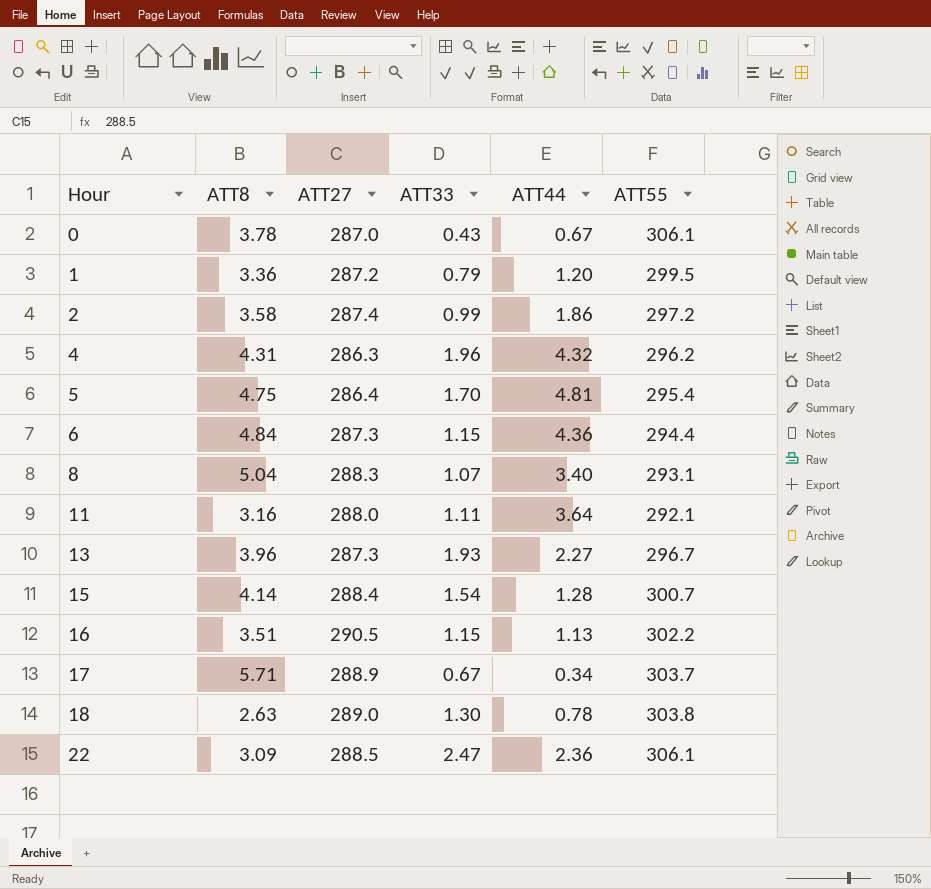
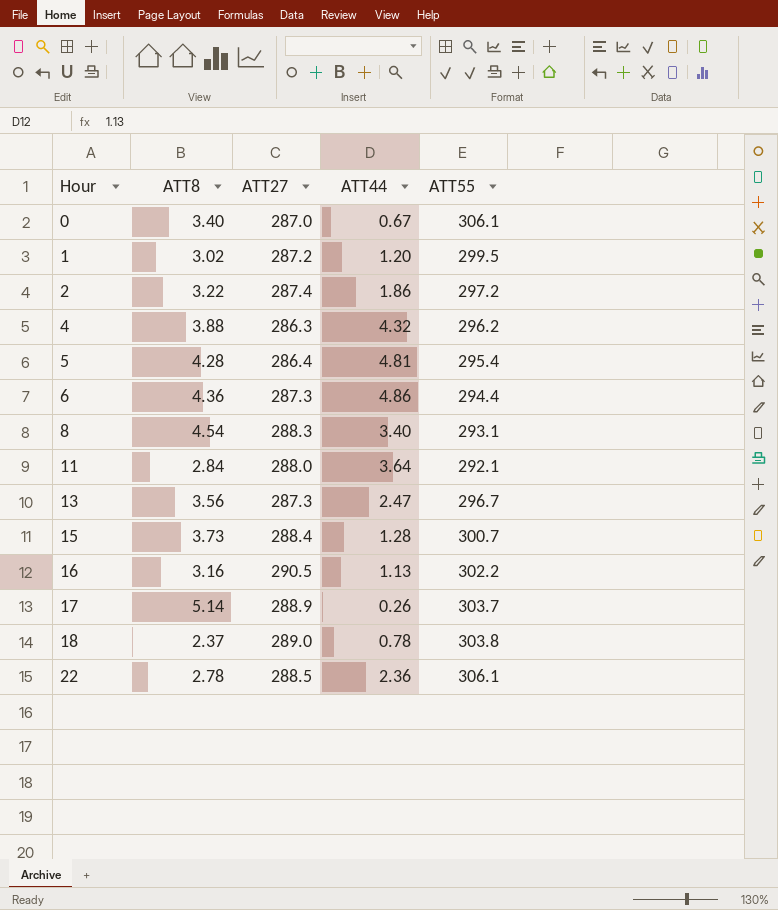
column ATT33 | position: 4 -> none
0 | ATT8: 3.78 -> 3.40
1 | ATT8: 3.36 -> 3.02
2 | ATT8: 3.58 -> 3.22
4 | ATT8: 4.31 -> 3.88
5 | ATT8: 4.75 -> 4.28
6 | ATT8: 4.84 -> 4.36
6 | ATT44: 4.36 -> 4.86
8 | ATT8: 5.04 -> 4.54
11 | ATT8: 3.16 -> 2.84
13 | ATT8: 3.96 -> 3.56
13 | ATT44: 2.27 -> 2.47
15 | ATT8: 4.14 -> 3.73
16 | ATT8: 3.51 -> 3.16
17 | ATT8: 5.71 -> 5.14
17 | ATT44: 0.34 -> 0.26
18 | ATT8: 2.63 -> 2.37
22 | ATT8: 3.09 -> 2.78

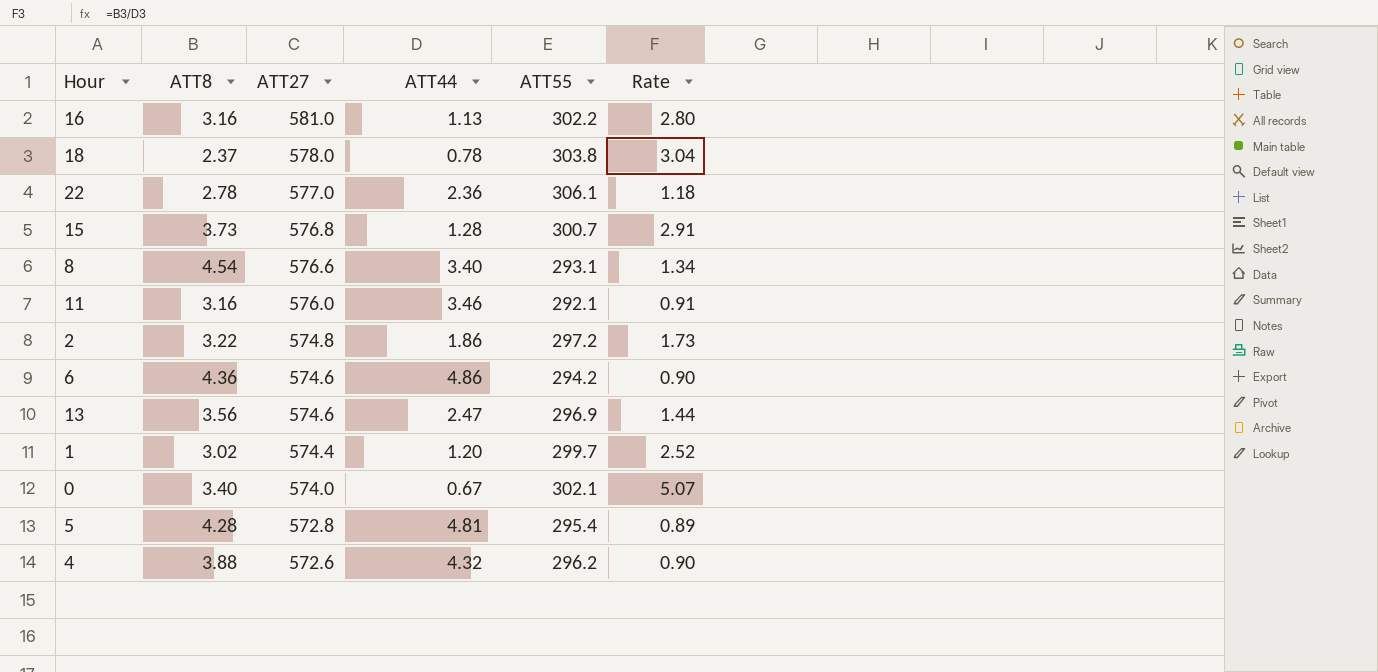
row order: Hour ascending -> ATT27 descending
column Rate | formula: none -> [ATT8] / [ATT44]
row 17: 5.14 | 288.9 | 0.26 | 303.7 -> none
16 | ATT27: 290.5 -> 581.0
18 | ATT27: 289.0 -> 578.0
22 | ATT27: 288.5 -> 577.0
15 | ATT27: 288.4 -> 576.8
8 | ATT27: 288.3 -> 576.6
11 | ATT8: 2.84 -> 3.16
11 | ATT27: 288.0 -> 576.0
11 | ATT44: 3.64 -> 3.46
2 | ATT27: 287.4 -> 574.8
6 | ATT27: 287.3 -> 574.6
6 | ATT55: 294.4 -> 294.2
13 | ATT27: 287.3 -> 574.6
13 | ATT55: 296.7 -> 296.9
1 | ATT27: 287.2 -> 574.4
1 | ATT55: 299.5 -> 299.7
0 | ATT27: 287.0 -> 574.0
0 | ATT55: 306.1 -> 302.1
5 | ATT27: 286.4 -> 572.8
4 | ATT27: 286.3 -> 572.6

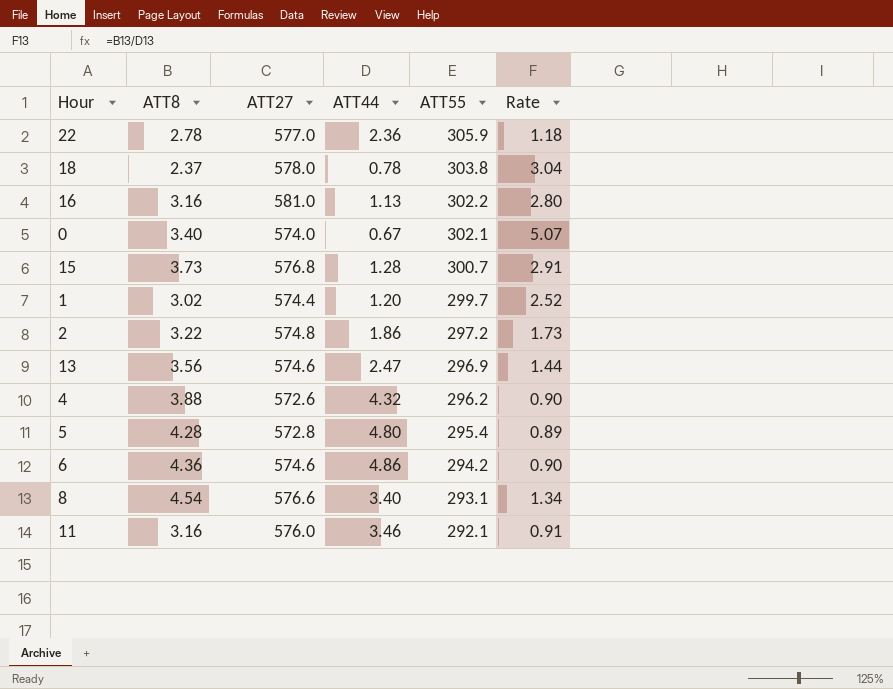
row order: ATT27 descending -> ATT55 descending
22 | ATT55: 306.1 -> 305.9
5 | ATT44: 4.81 -> 4.80

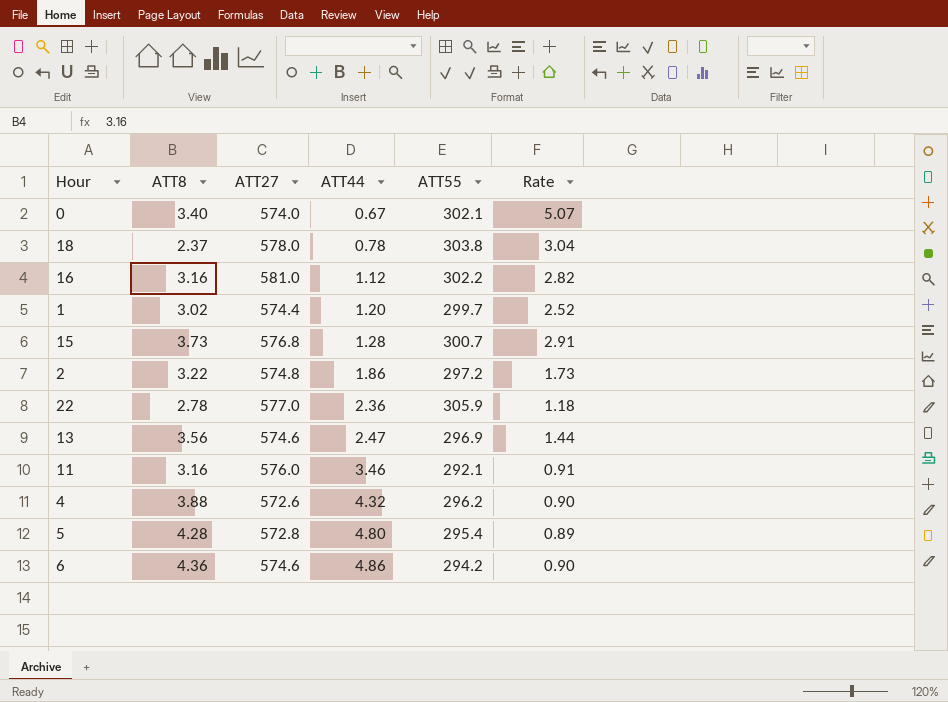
row order: ATT55 descending -> ATT44 ascending
row 8: 4.54 | 576.6 | 3.40 | 293.1 | 1.34 -> none
16 | ATT44: 1.13 -> 1.12
16 | Rate: 2.80 -> 2.82

